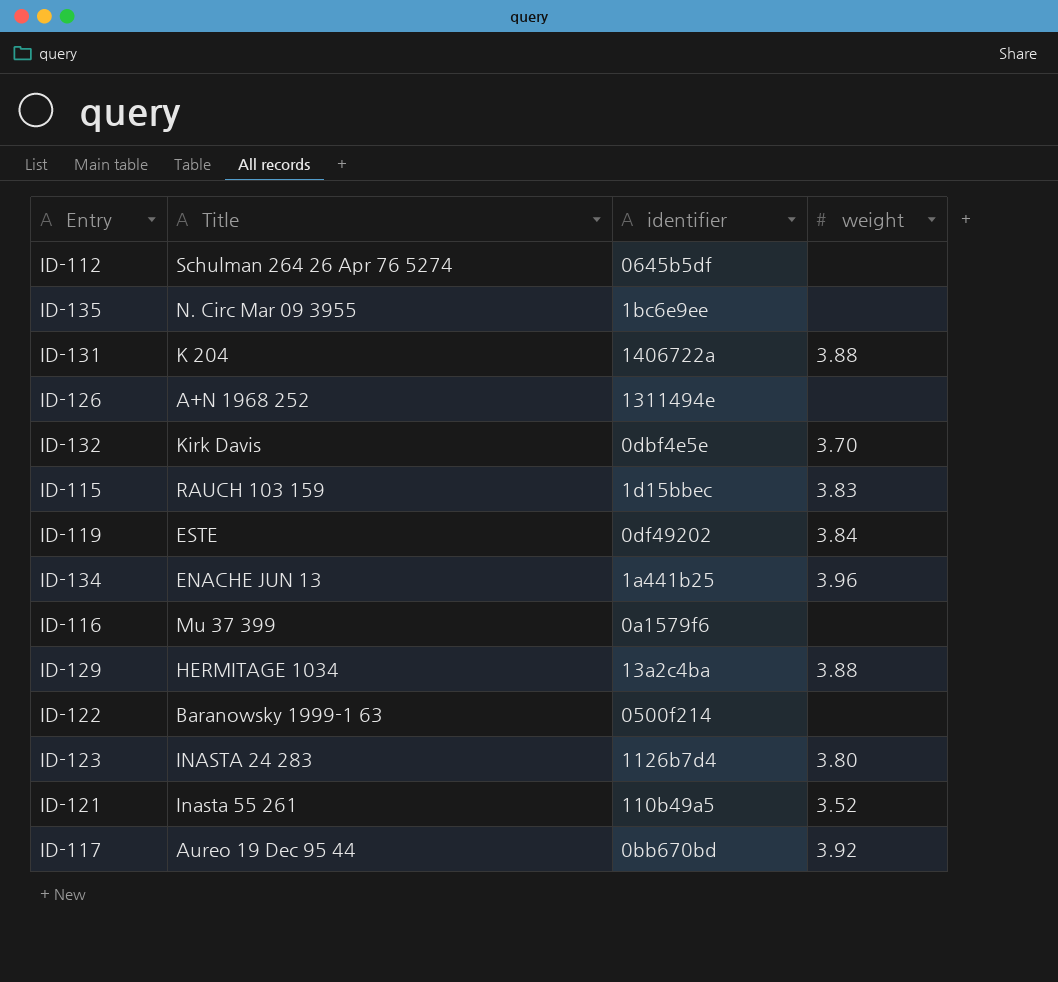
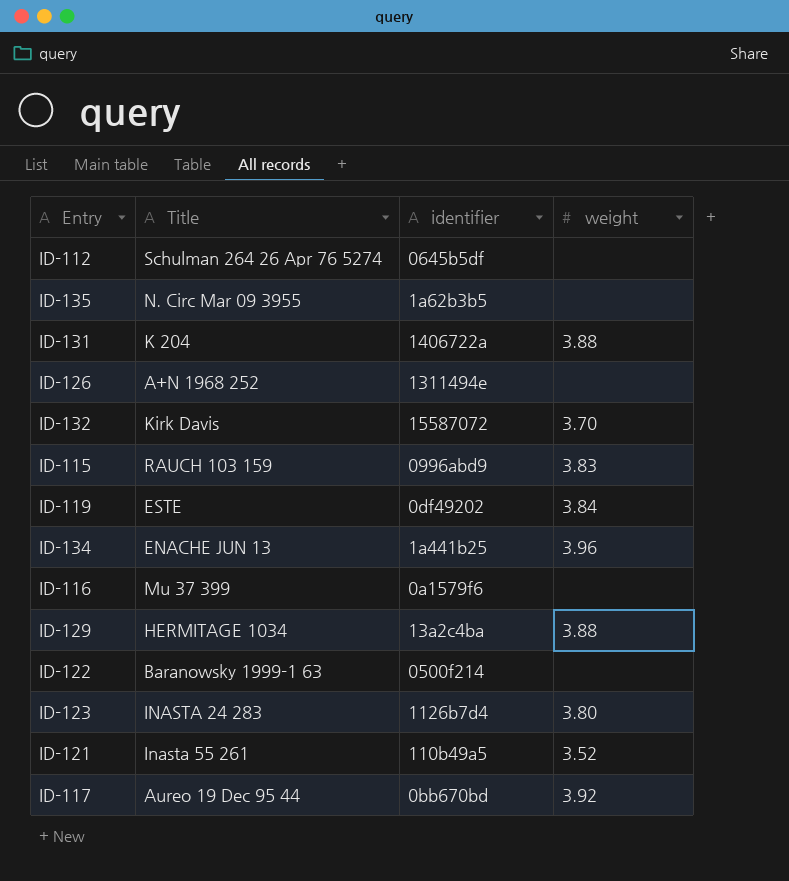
ID-135 | identifier: 1bc6e9ee -> 1a62b3b5
ID-132 | identifier: 0dbf4e5e -> 15587072
ID-115 | identifier: 1d15bbec -> 0996abd9

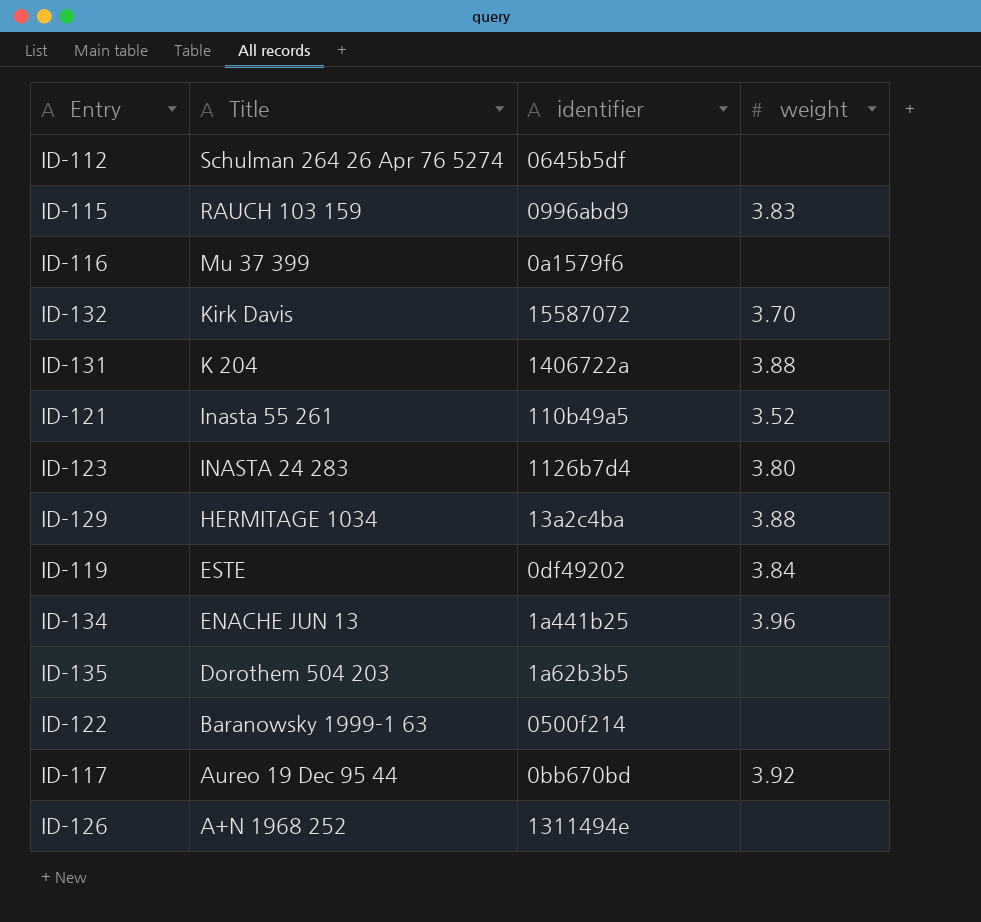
row order: none -> Title descending
ID-135 | Title: N. Circ Mar 09 3955 -> Dorothem 504 203

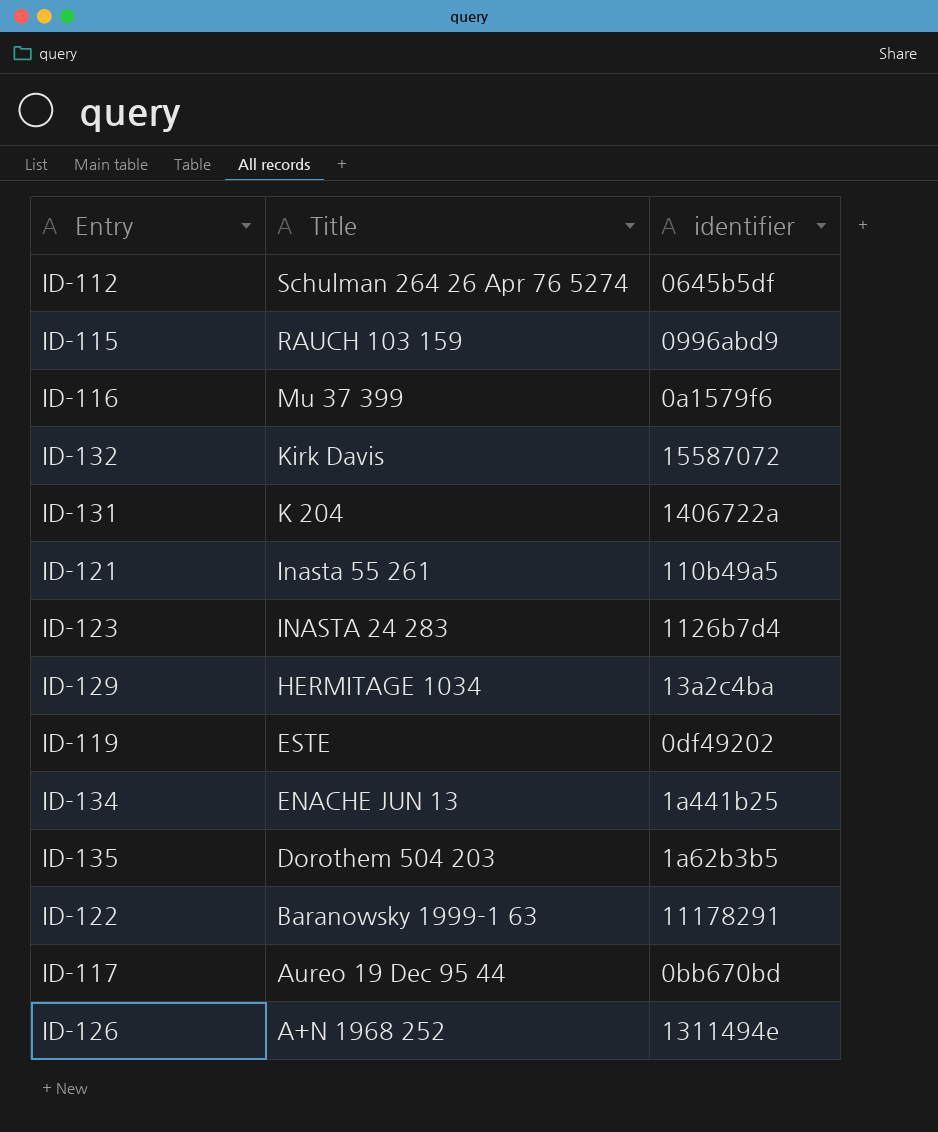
column weight | position: 4 -> none
ID-122 | identifier: 0500f214 -> 11178291

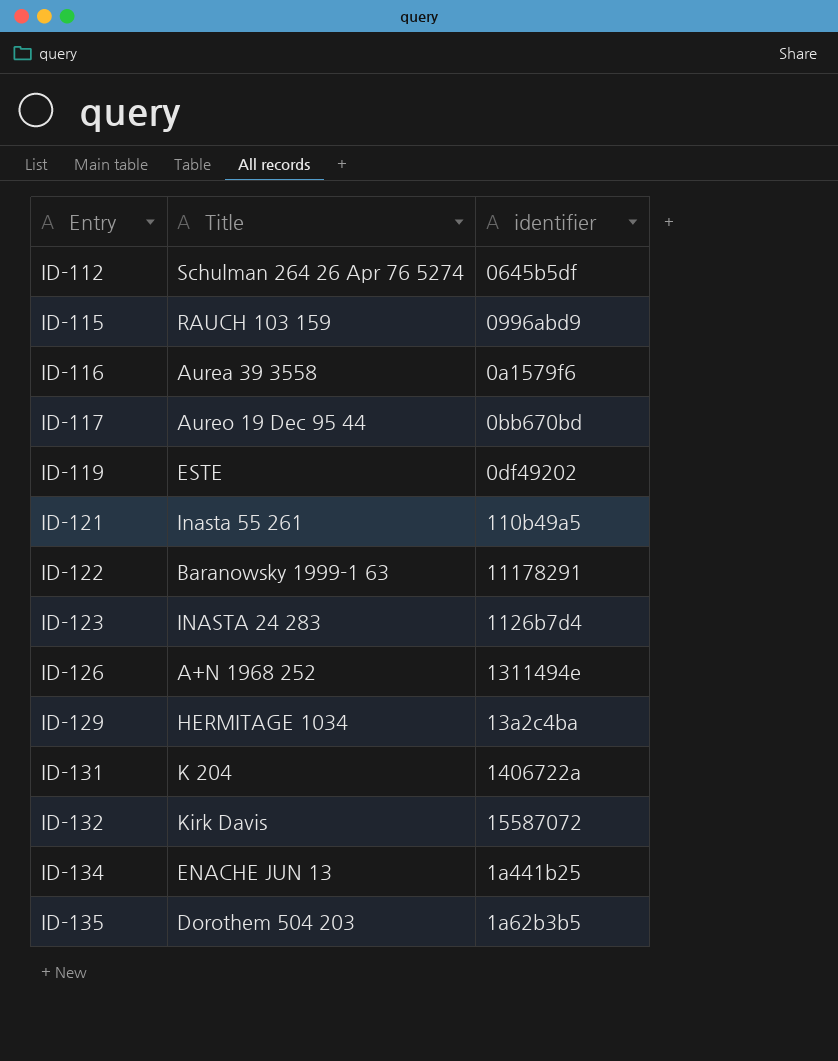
row order: Title descending -> Entry ascending
ID-116 | Title: Mu 37 399 -> Aurea 39 3558

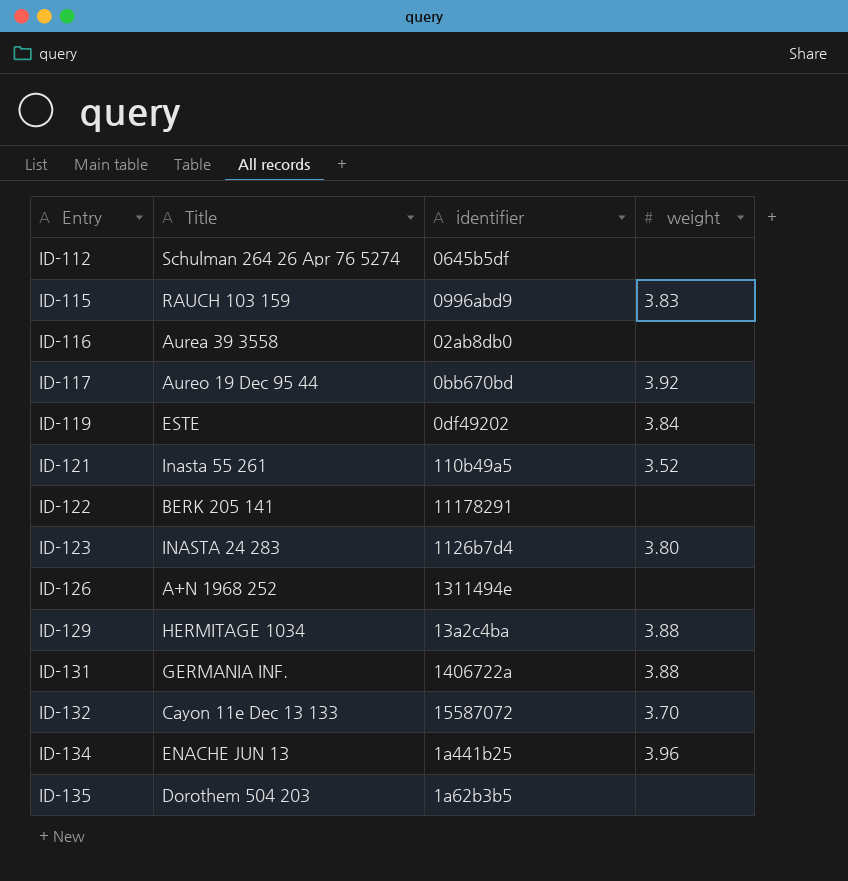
column weight | position: none -> 4
ID-116 | identifier: 0a1579f6 -> 02ab8db0
ID-122 | Title: Baranowsky 1999-1 63 -> BERK 205 141
ID-131 | Title: K 204 -> GERMANIA INF.
ID-132 | Title: Kirk Davis -> Cayon 11e Dec 13 133

